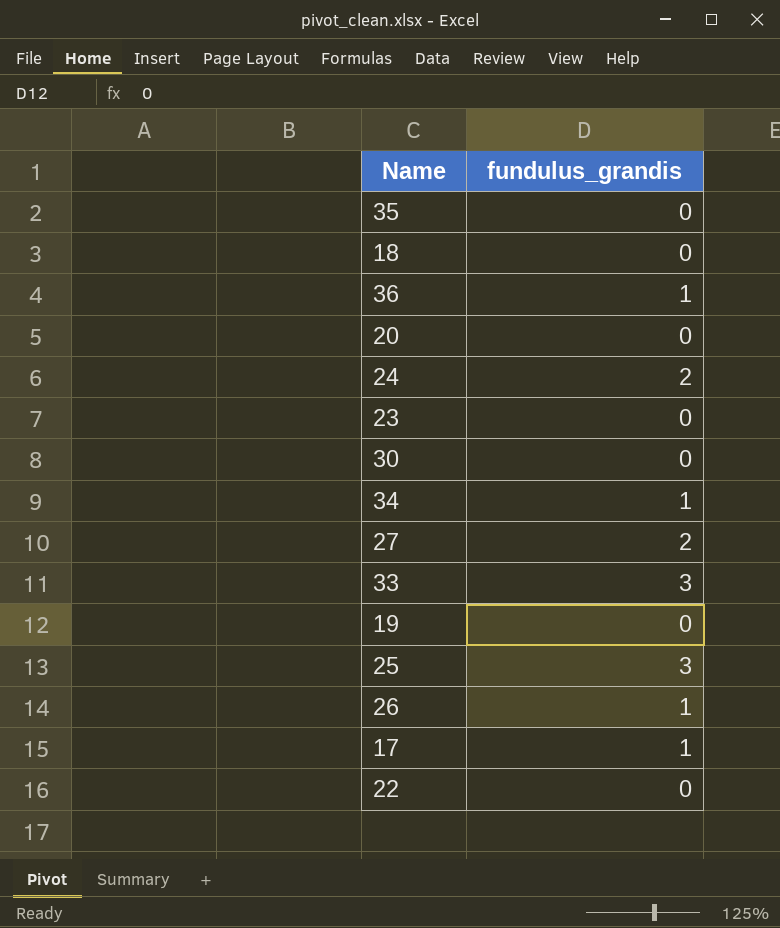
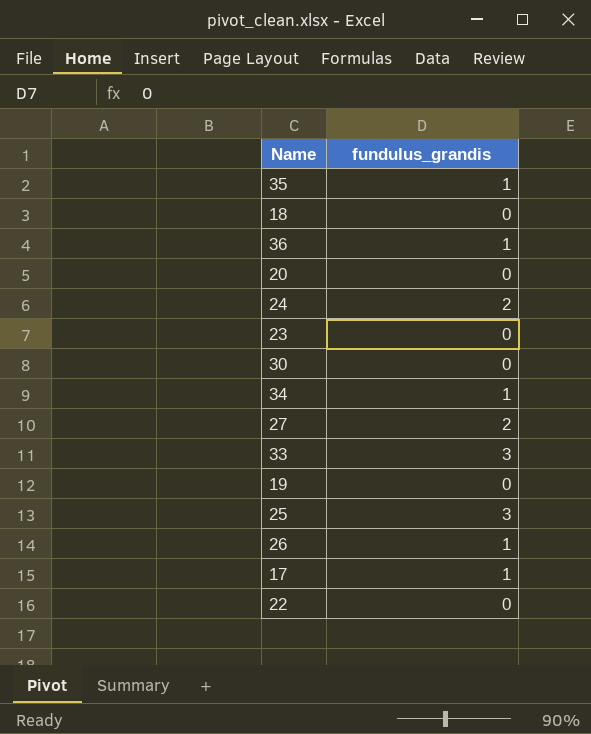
35 | fundulus_grandis: 0 -> 1

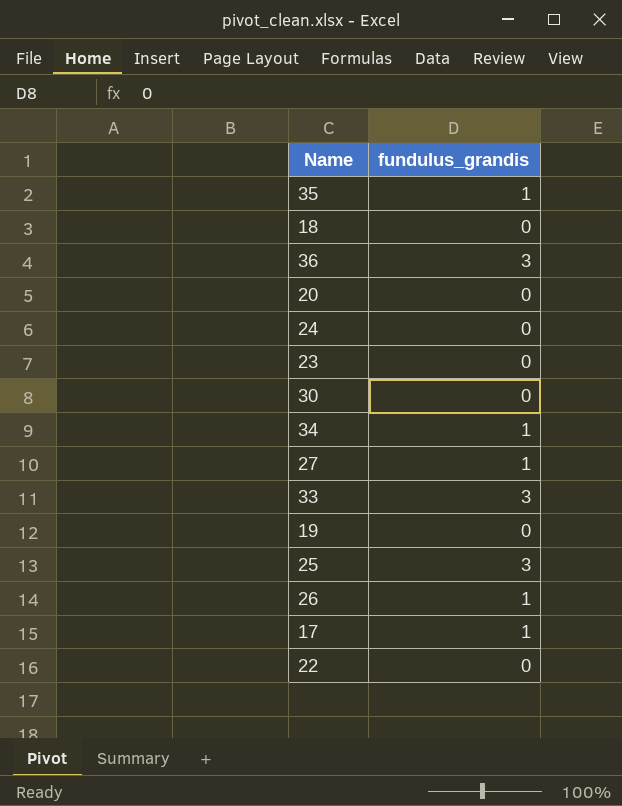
36 | fundulus_grandis: 1 -> 3
24 | fundulus_grandis: 2 -> 0
27 | fundulus_grandis: 2 -> 1

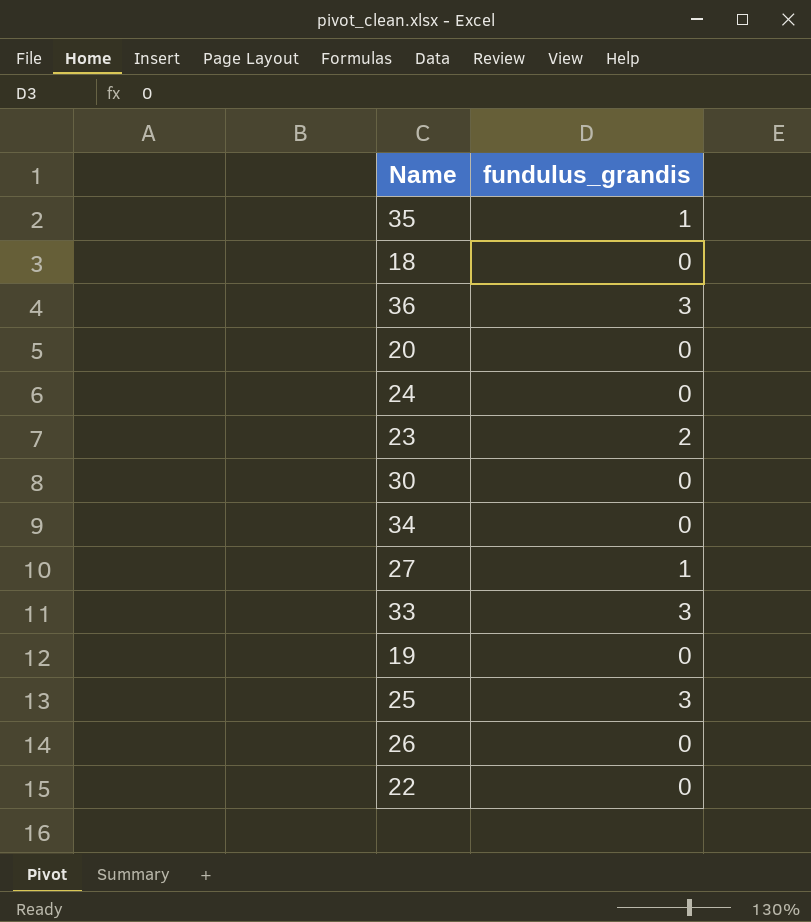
row 17: 1 -> none
23 | fundulus_grandis: 0 -> 2
34 | fundulus_grandis: 1 -> 0
26 | fundulus_grandis: 1 -> 0

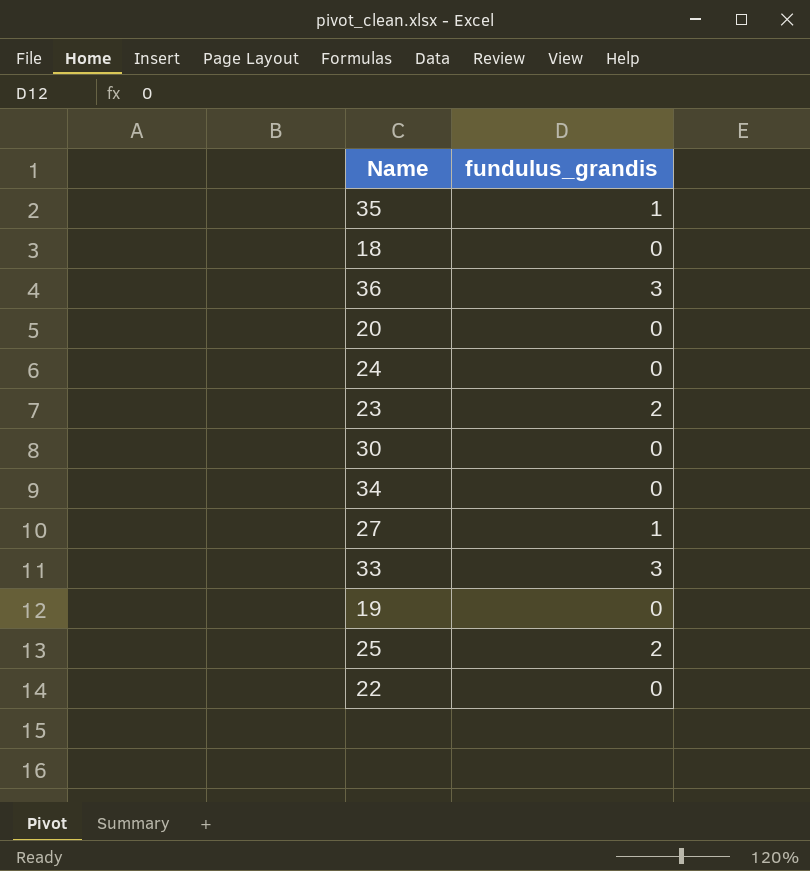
row 26: 0 -> none
25 | fundulus_grandis: 3 -> 2

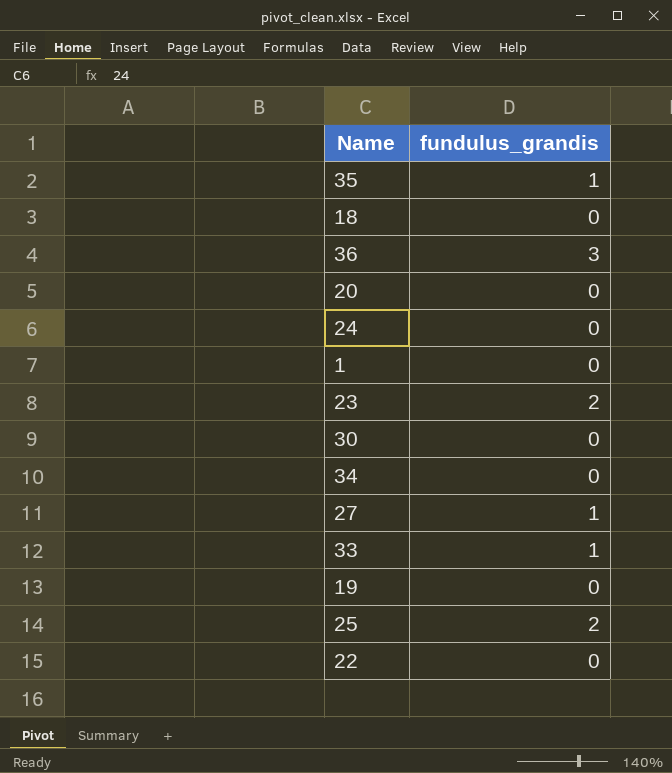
row 1: none -> 0
33 | fundulus_grandis: 3 -> 1

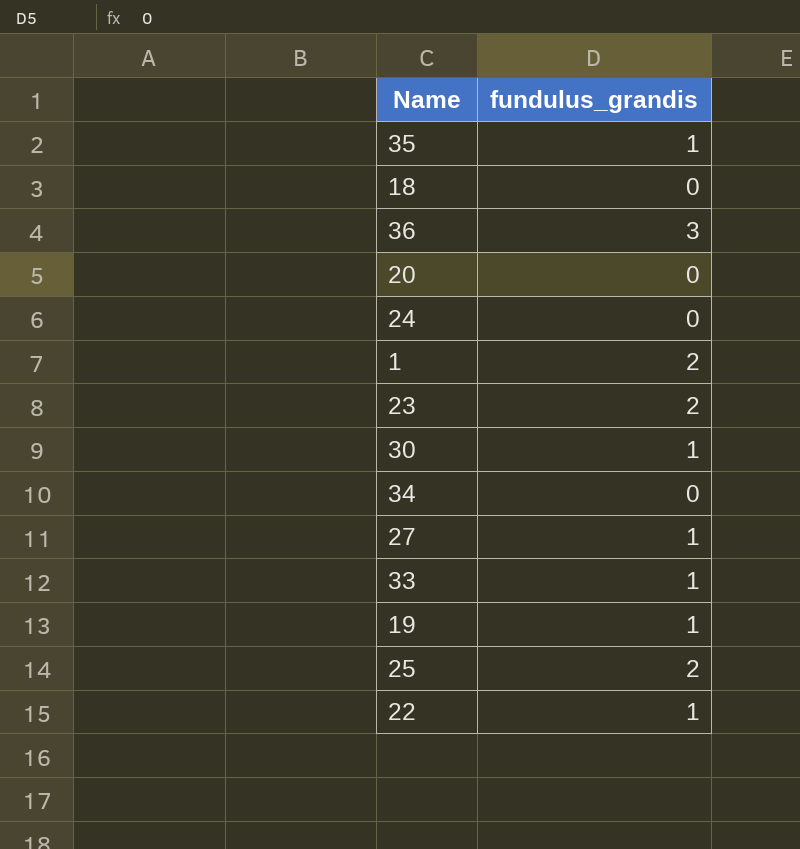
1 | fundulus_grandis: 0 -> 2
30 | fundulus_grandis: 0 -> 1
19 | fundulus_grandis: 0 -> 1
22 | fundulus_grandis: 0 -> 1

